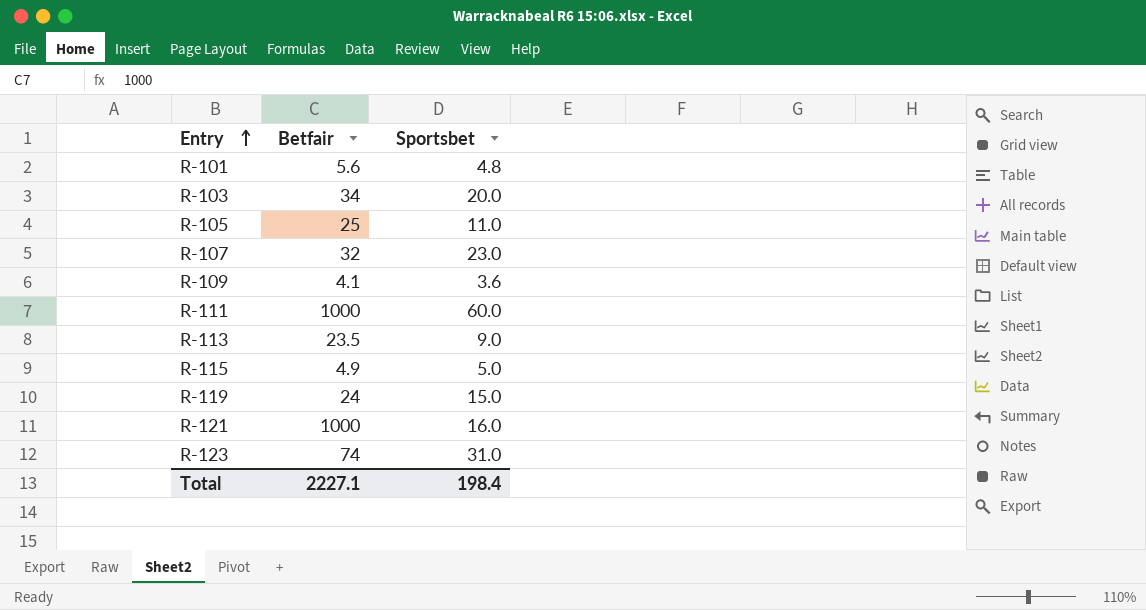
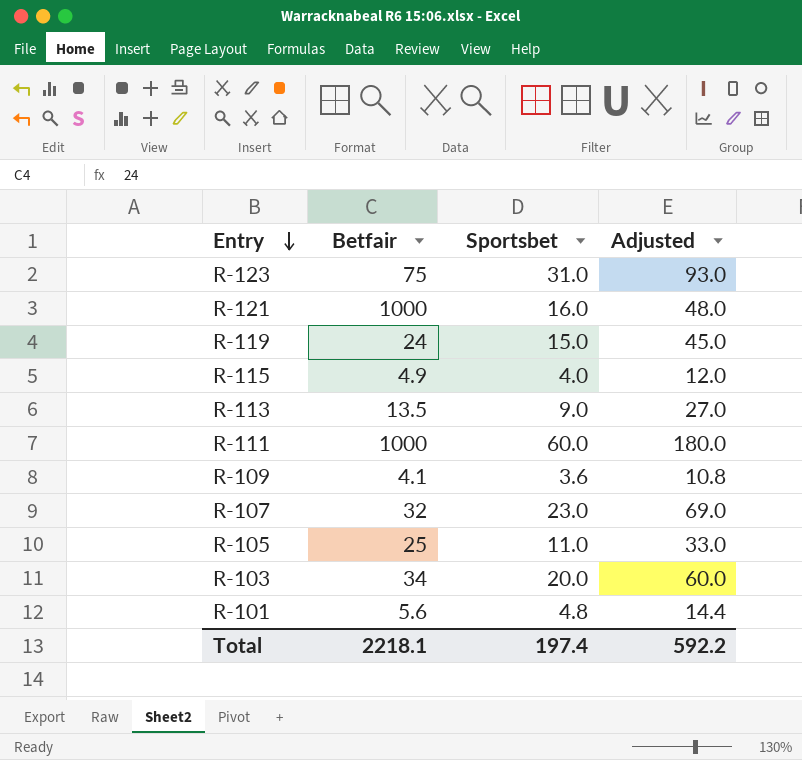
row order: Entry ascending -> Entry descending
column Adjusted | formula: none -> [Sportsbet] * 3
R-123 | Betfair: 74 -> 75
R-115 | Sportsbet: 5.0 -> 4.0
R-113 | Betfair: 23.5 -> 13.5
Total | Betfair: 2227.1 -> 2218.1
Total | Sportsbet: 198.4 -> 197.4

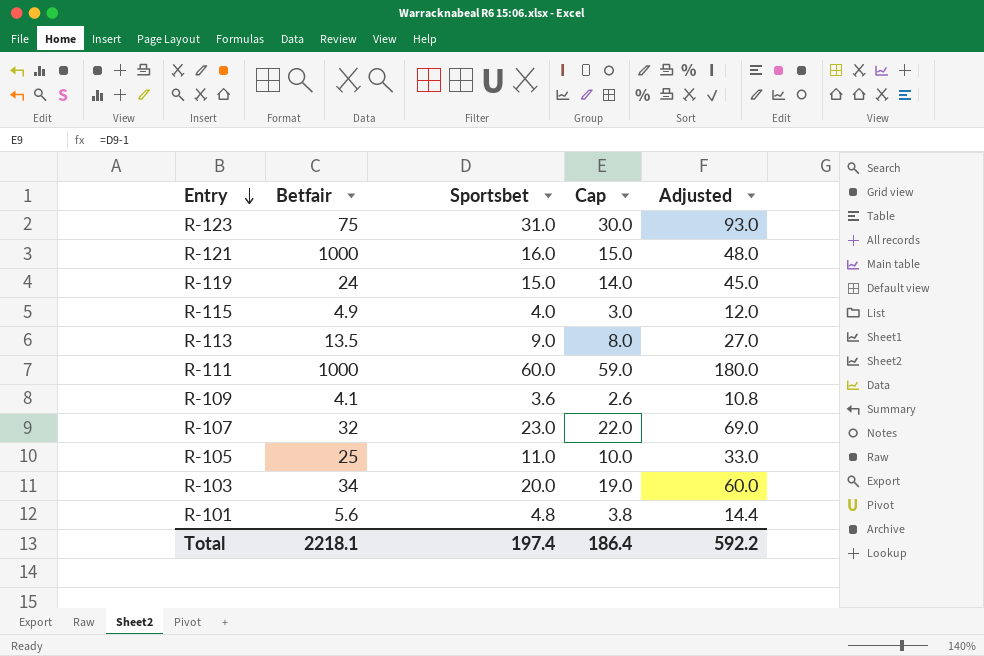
column Cap | formula: none -> [Sportsbet] - 1

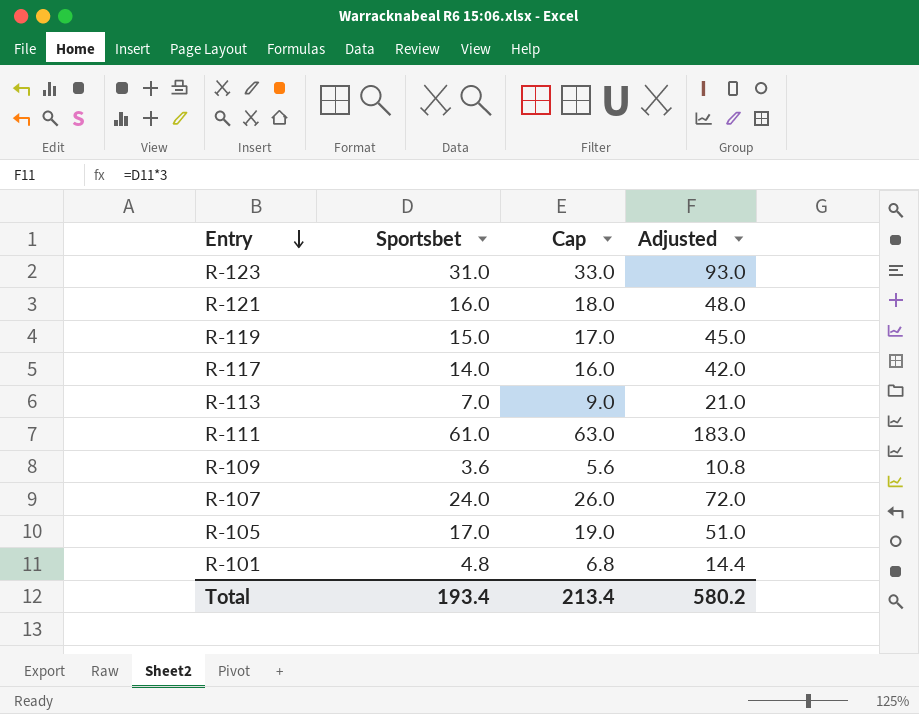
column Betfair | position: 2 -> none
column Cap | formula: [Sportsbet] - 1 -> [Sportsbet] + 2
row R-115: 4.9 | 4.0 | 3.0 | 12.0 -> none
row R-103: 34 | 20.0 | 19.0 | 60.0 -> none
row R-117: none -> 14.0 | 16.0 | 42.0
R-113 | Sportsbet: 9.0 -> 7.0
R-113 | Adjusted: 27.0 -> 21.0
R-111 | Sportsbet: 60.0 -> 61.0
R-111 | Adjusted: 180.0 -> 183.0
R-107 | Sportsbet: 23.0 -> 24.0
R-107 | Adjusted: 69.0 -> 72.0
R-105 | Sportsbet: 11.0 -> 17.0
R-105 | Adjusted: 33.0 -> 51.0
Total | Sportsbet: 197.4 -> 193.4
Total | Cap: 186.4 -> 213.4
Total | Adjusted: 592.2 -> 580.2

